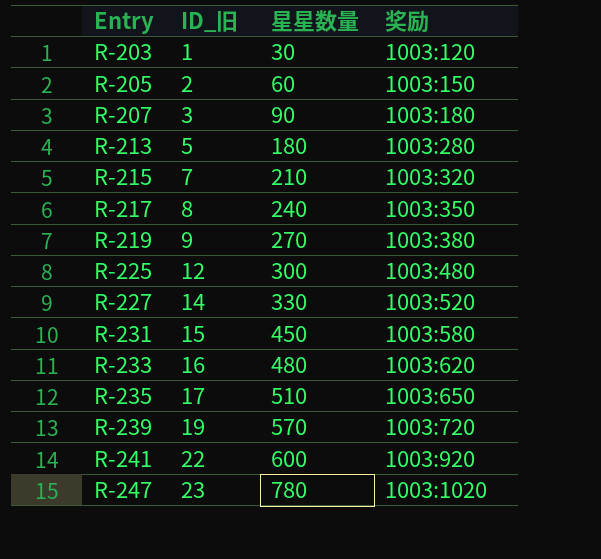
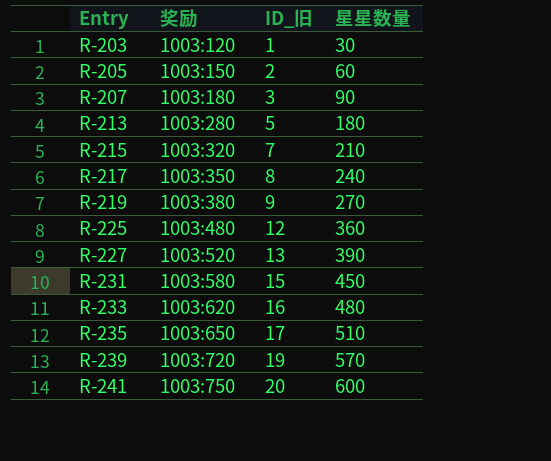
column 奖励 | position: 4 -> 2
row R-247: 23 | 780 | 1003:1020 -> none
R-225 | 星星数量: 300 -> 360
R-227 | ID_旧: 14 -> 13
R-227 | 星星数量: 330 -> 390
R-241 | 奖励: 1003:920 -> 1003:750
R-241 | ID_旧: 22 -> 20

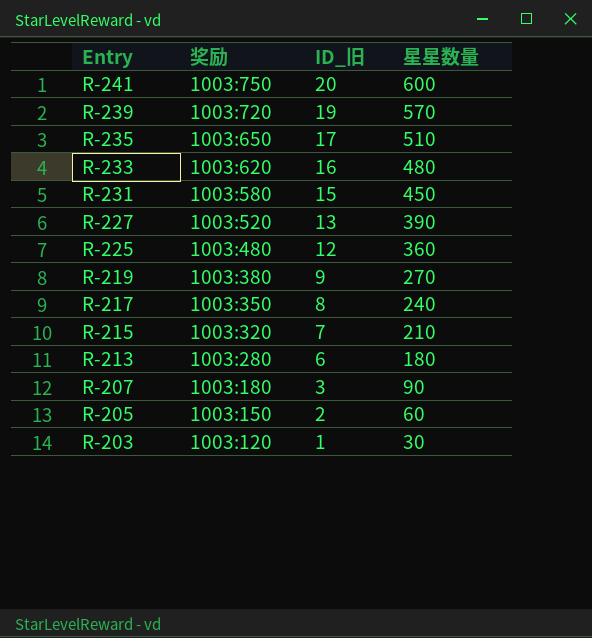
row order: Entry ascending -> Entry descending
R-213 | ID_旧: 5 -> 6

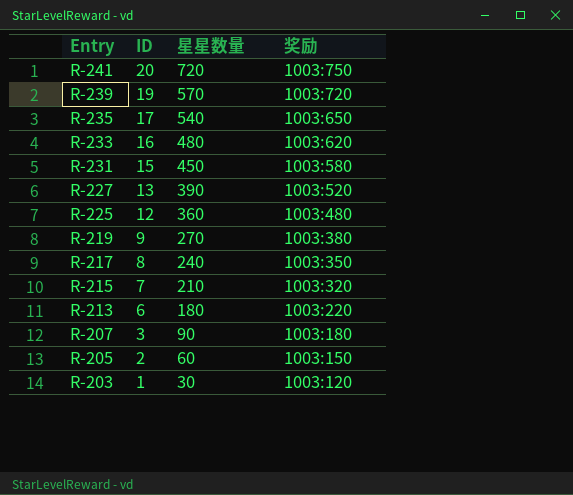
column name: ID_旧 -> ID
column 奖励 | position: 2 -> 4
R-241 | 星星数量: 600 -> 720
R-235 | 星星数量: 510 -> 540
R-213 | 奖励: 1003:280 -> 1003:220

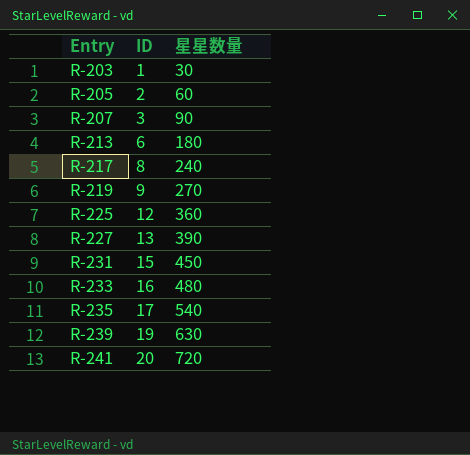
row order: Entry descending -> Entry ascending
column 奖励 | position: 4 -> none
row R-215: 7 | 210 | 1003:320 -> none
R-239 | 星星数量: 570 -> 630

